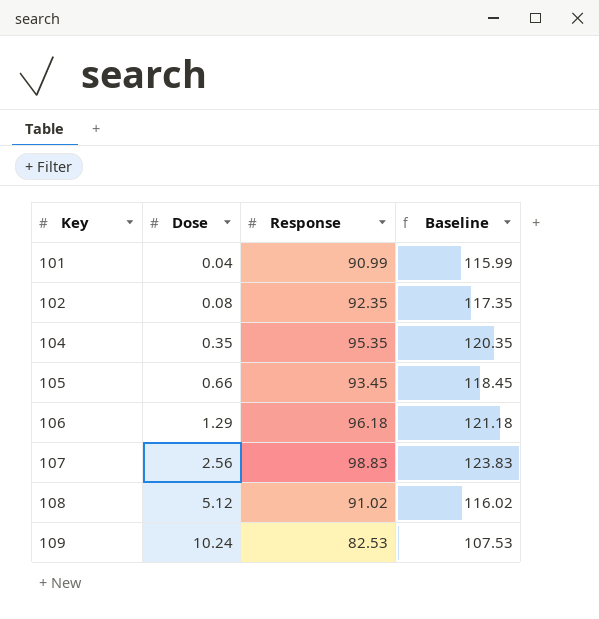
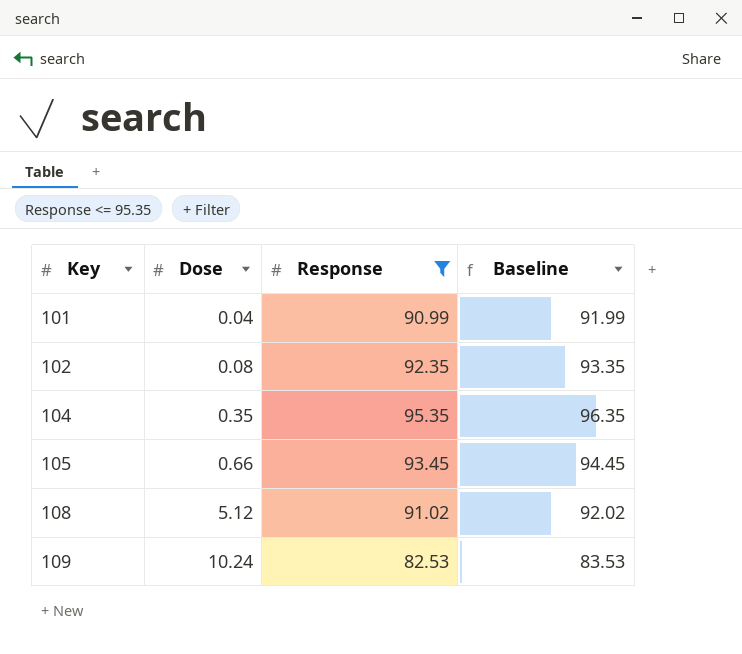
filter: none -> Response <= 95.35
column Baseline | formula: [Response] + 25 -> [Response] + 1

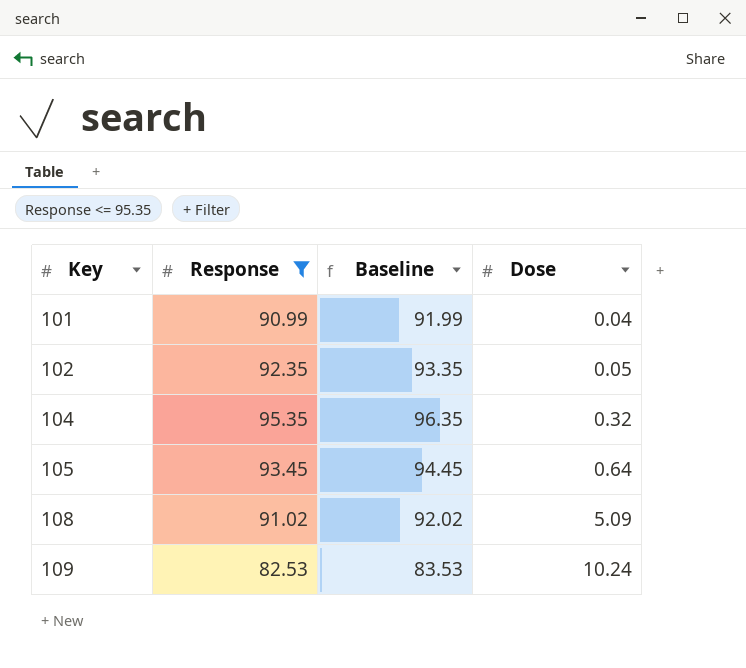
column Dose | position: 2 -> 4
102 | Dose: 0.08 -> 0.05
104 | Dose: 0.35 -> 0.32
105 | Dose: 0.66 -> 0.64
108 | Dose: 5.12 -> 5.09

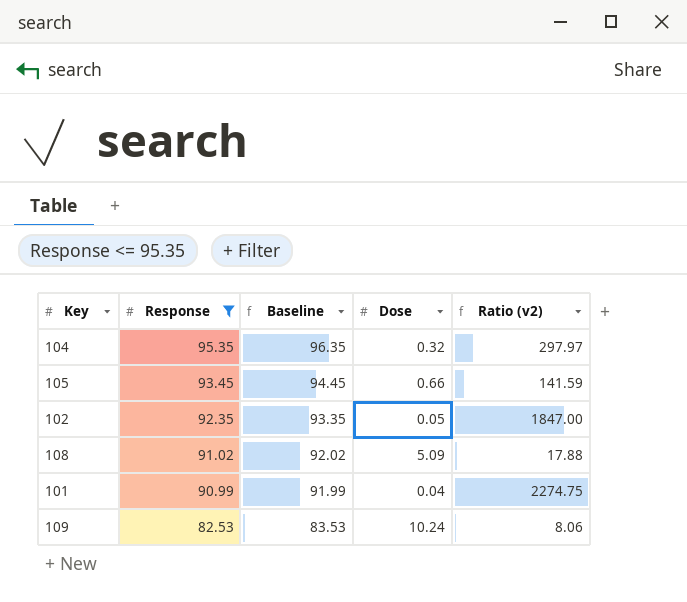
row order: Key ascending -> Response descending
column Ratio (v2) | formula: none -> [Response] / [Dose]
105 | Dose: 0.64 -> 0.66

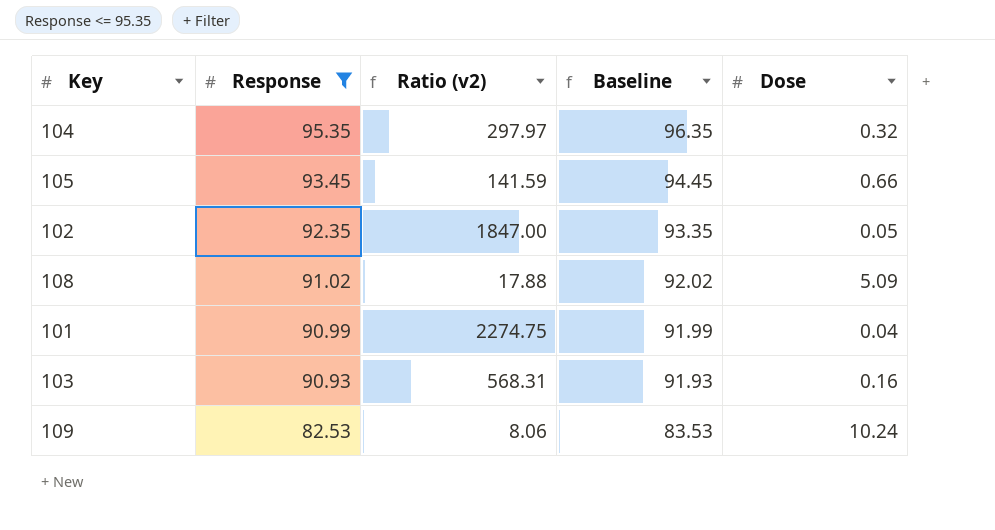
column Ratio (v2) | position: 5 -> 3
row 103: none -> 90.93 | 568.31 | 91.93 | 0.16

